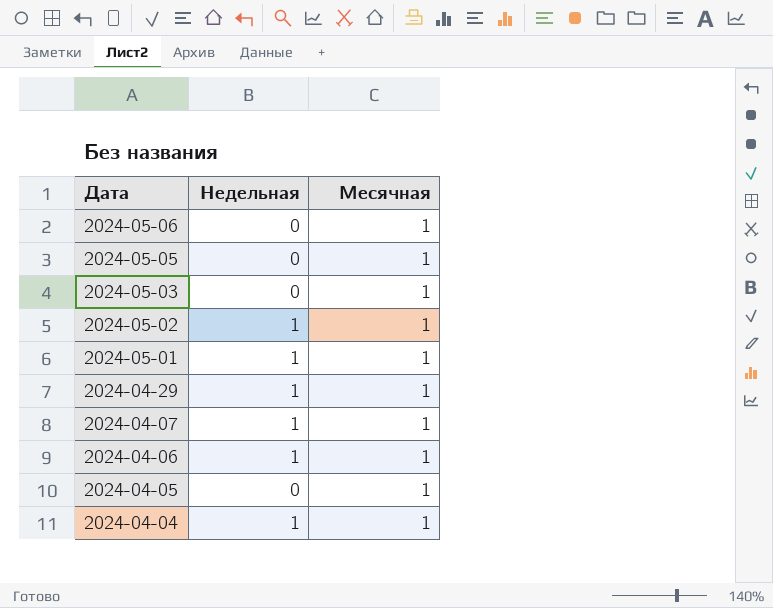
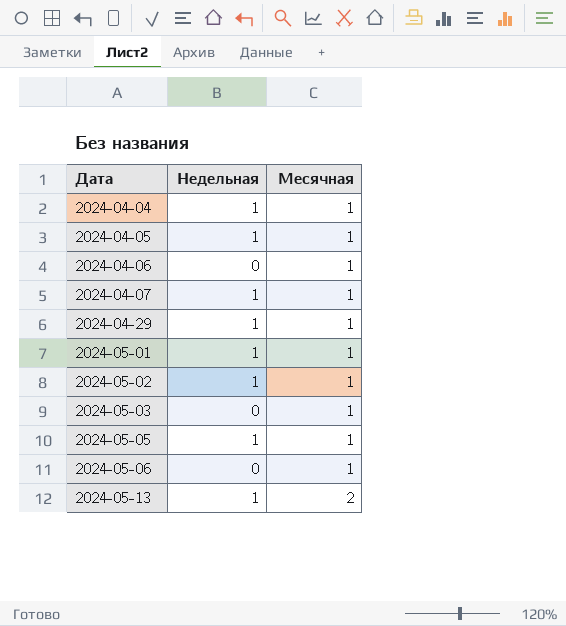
row order: Дата descending -> Дата ascending
2024-04-05 | Недельная: 0 -> 1
2024-04-06 | Недельная: 1 -> 0
2024-05-05 | Недельная: 0 -> 1
row 2024-05-13: none -> 1 | 2

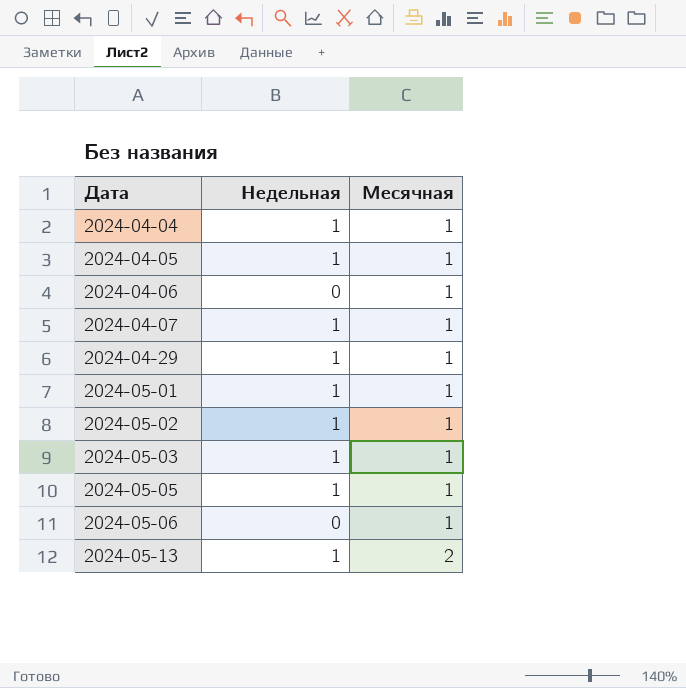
2024-05-03 | Недельная: 0 -> 1

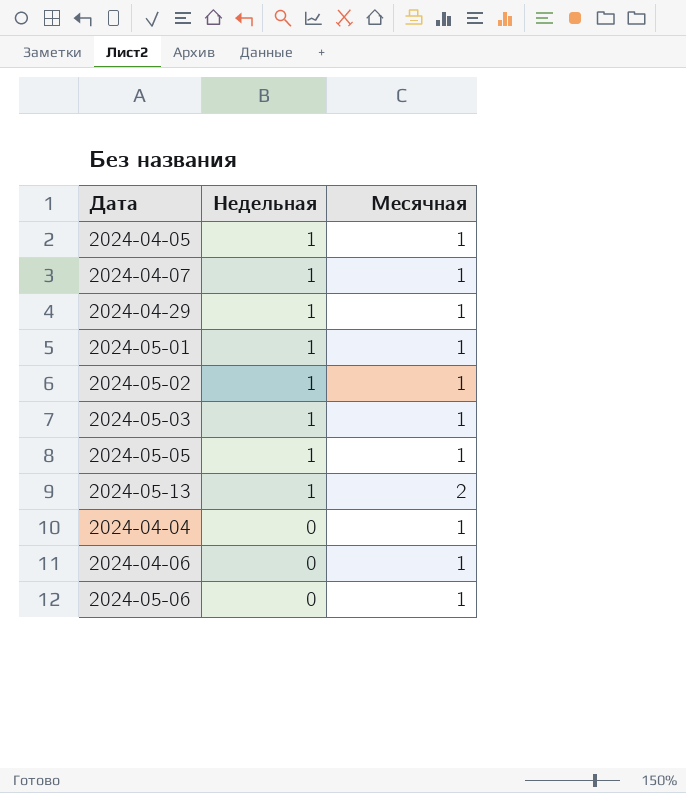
row order: Дата ascending -> Недельная descending
2024-04-04 | Недельная: 1 -> 0

